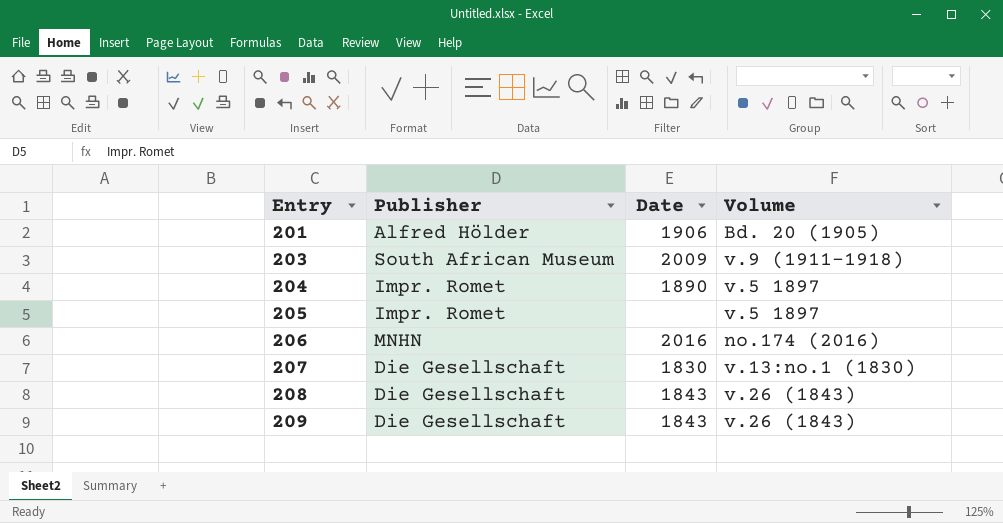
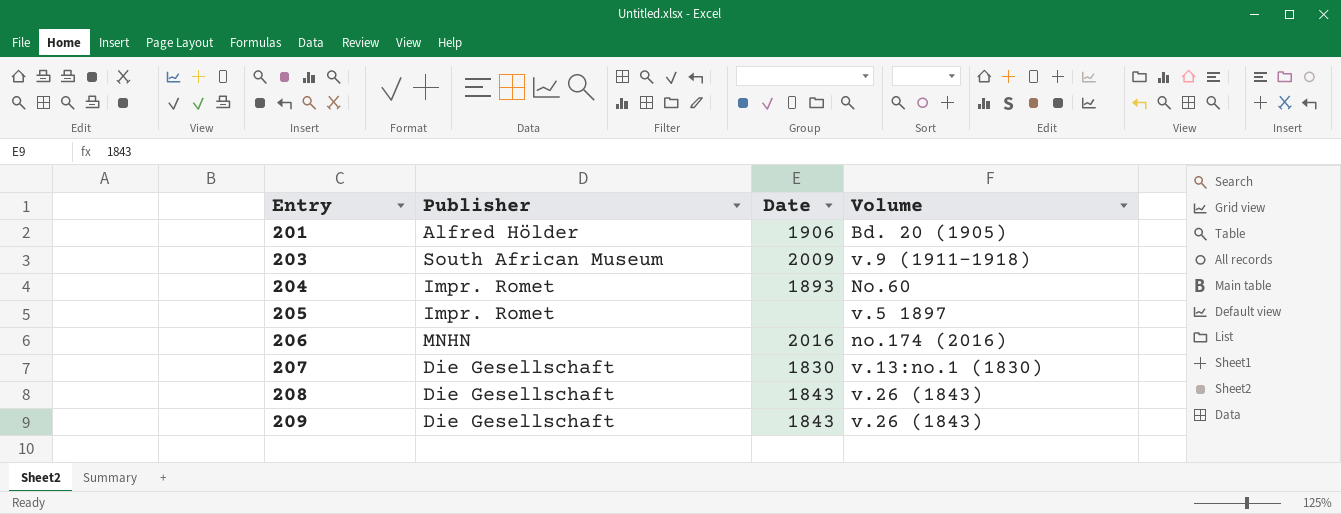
204 | Date: 1890 -> 1893
204 | Volume: v.5 1897 -> No.60

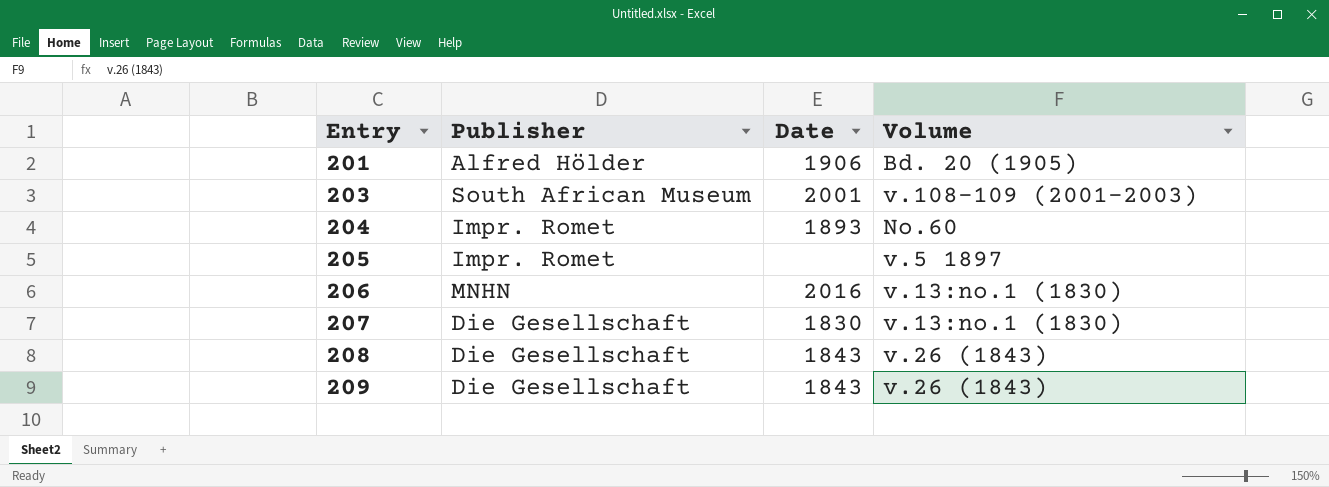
203 | Date: 2009 -> 2001
203 | Volume: v.9 (1911-1918) -> v.108-109 (2001-2003)
206 | Volume: no.174 (2016) -> v.13:no.1 (1830)

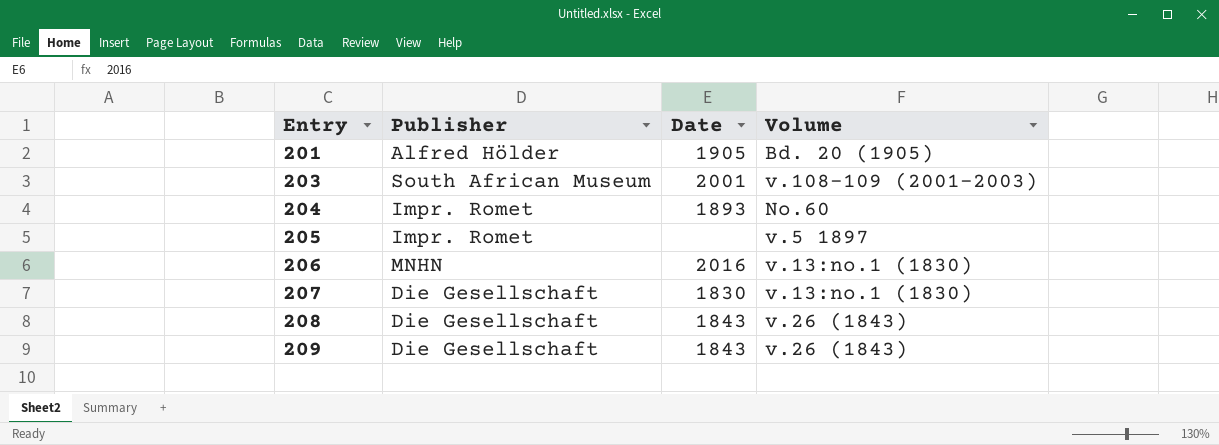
201 | Date: 1906 -> 1905

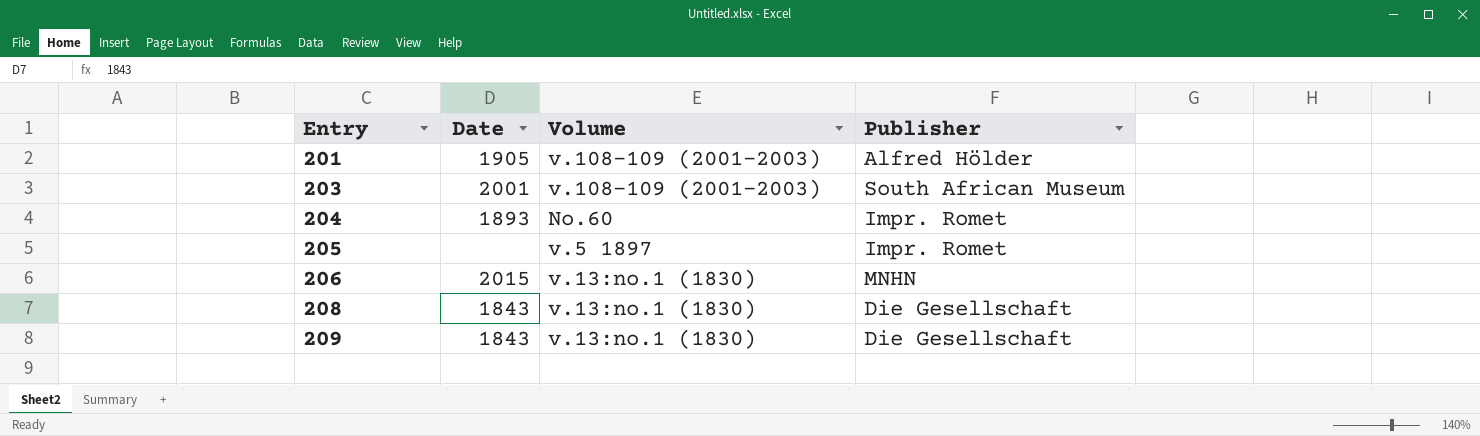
column Publisher | position: 2 -> 4
row 207: Die Gesellschaft | 1830 | v.13:no.1 (1830) -> none
201 | Volume: Bd. 20 (1905) -> v.108-109 (2001-2003)
206 | Date: 2016 -> 2015
208 | Volume: v.26 (1843) -> v.13:no.1 (1830)
209 | Volume: v.26 (1843) -> v.13:no.1 (1830)

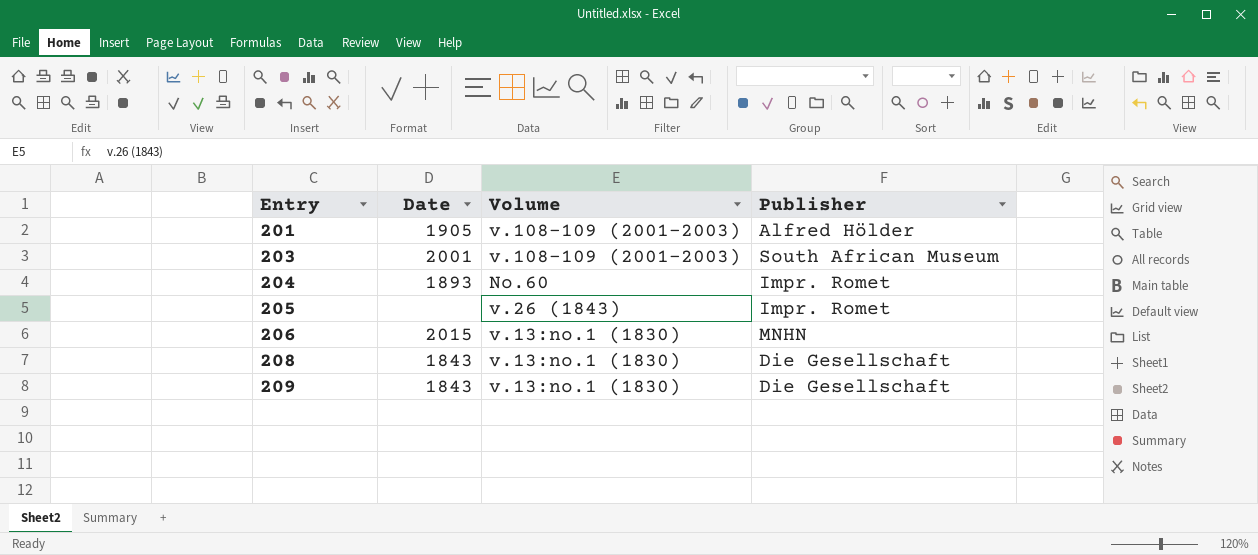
205 | Volume: v.5 1897 -> v.26 (1843)

